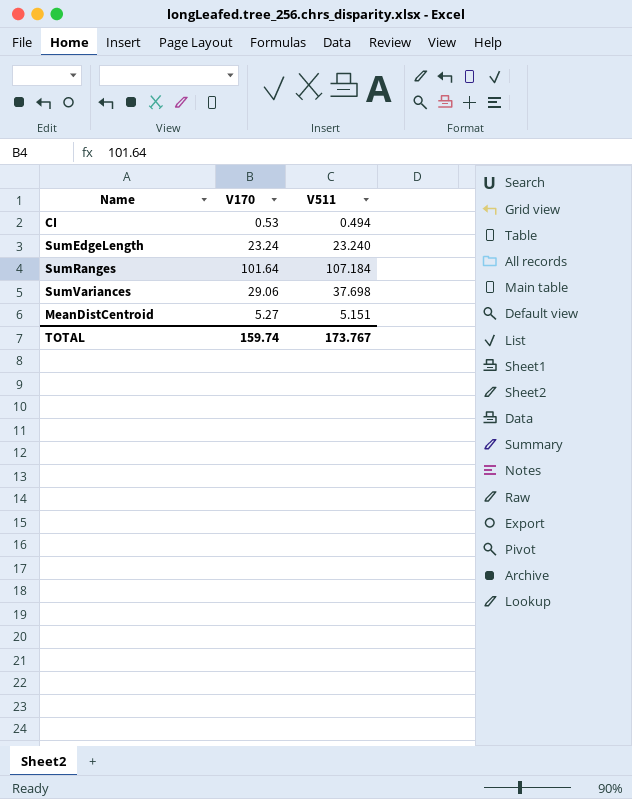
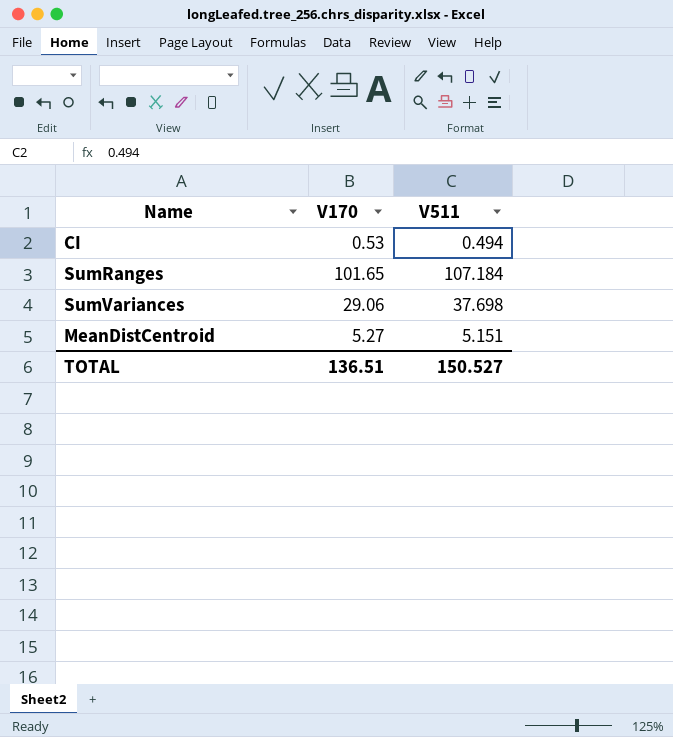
row SumEdgeLength: 23.24 | 23.240 -> none
SumRanges | V170: 101.64 -> 101.65
TOTAL | V170: 159.74 -> 136.51
TOTAL | V511: 173.767 -> 150.527

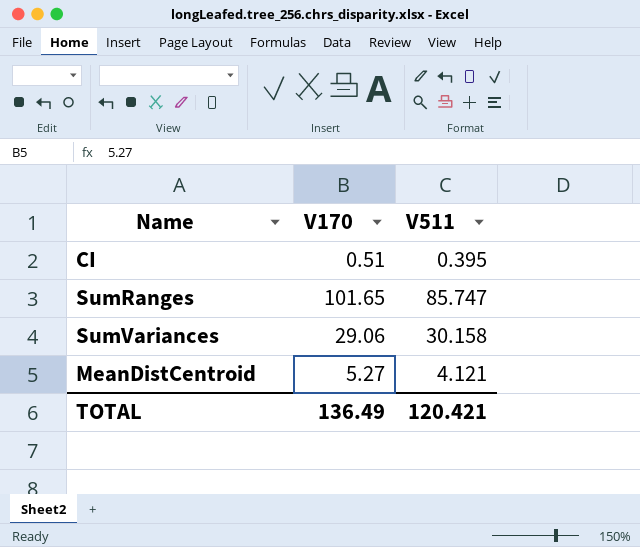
CI | V170: 0.53 -> 0.51
CI | V511: 0.494 -> 0.395
SumRanges | V511: 107.184 -> 85.747
SumVariances | V511: 37.698 -> 30.158
MeanDistCentroid | V511: 5.151 -> 4.121
TOTAL | V170: 136.51 -> 136.49
TOTAL | V511: 150.527 -> 120.421

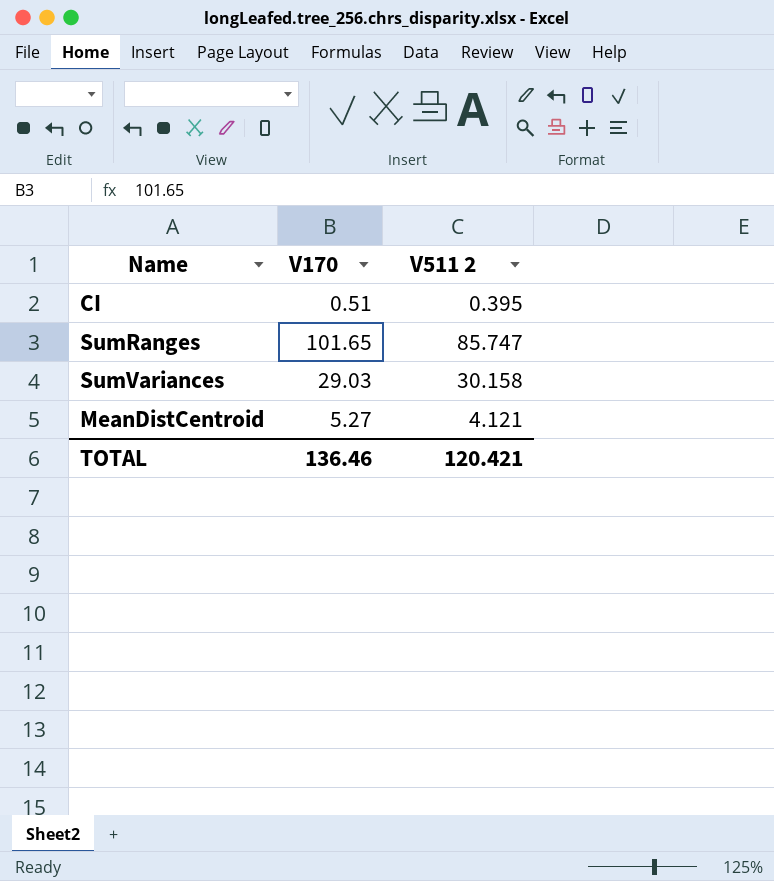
column name: V511 -> V511 2
SumVariances | V170: 29.06 -> 29.03
TOTAL | V170: 136.49 -> 136.46

